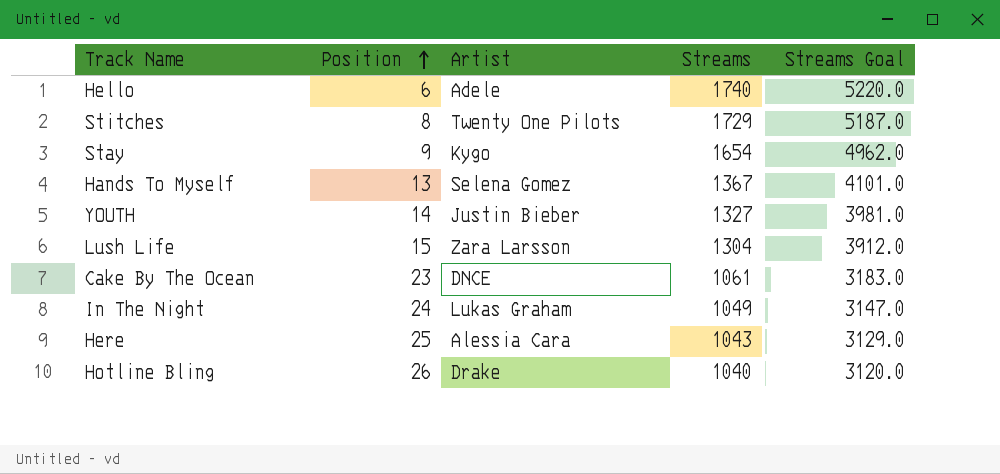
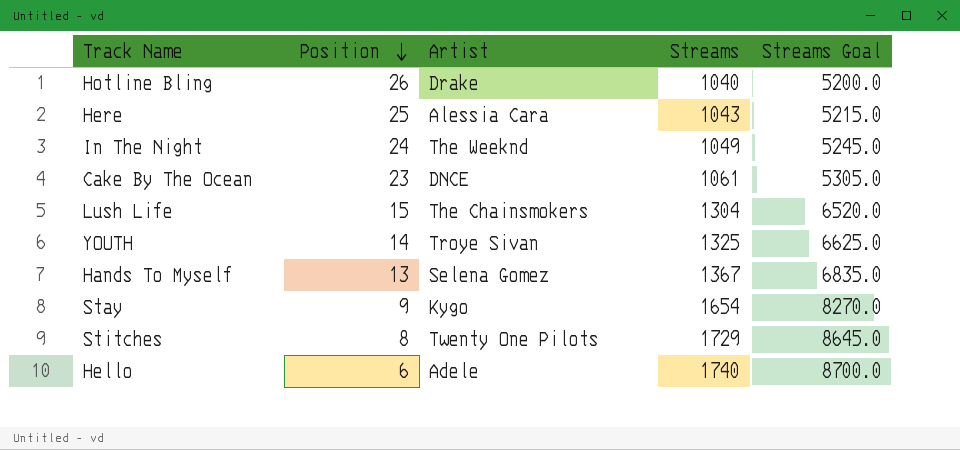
row order: Position ascending -> Position descending
column Streams Goal | formula: [Streams] * 3 -> [Streams] * 5
In The Night | Artist: Lukas Graham -> The Weeknd
Lush Life | Artist: Zara Larsson -> The Chainsmokers
YOUTH | Artist: Justin Bieber -> Troye Sivan
YOUTH | Streams: 1327 -> 1325

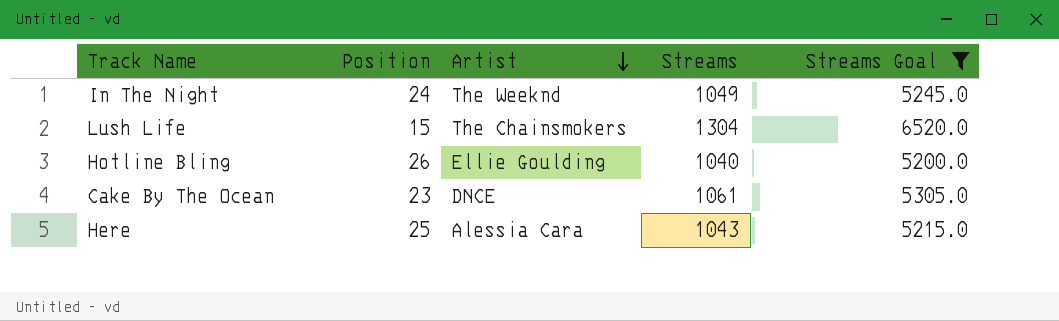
filter: none -> Streams Goal <= 6520.0
row order: Position descending -> Artist descending
Hotline Bling | Artist: Drake -> Ellie Goulding

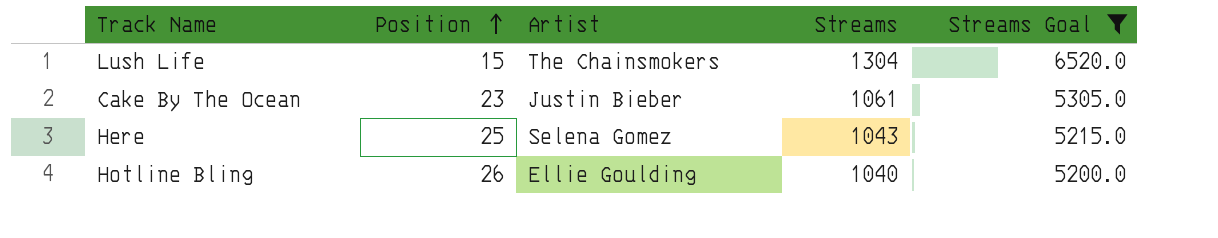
row order: Artist descending -> Position ascending
row In The Night: 24 | The Weeknd | 1049 | 5245.0 -> none
Cake By The Ocean | Artist: DNCE -> Justin Bieber
Here | Artist: Alessia Cara -> Selena Gomez

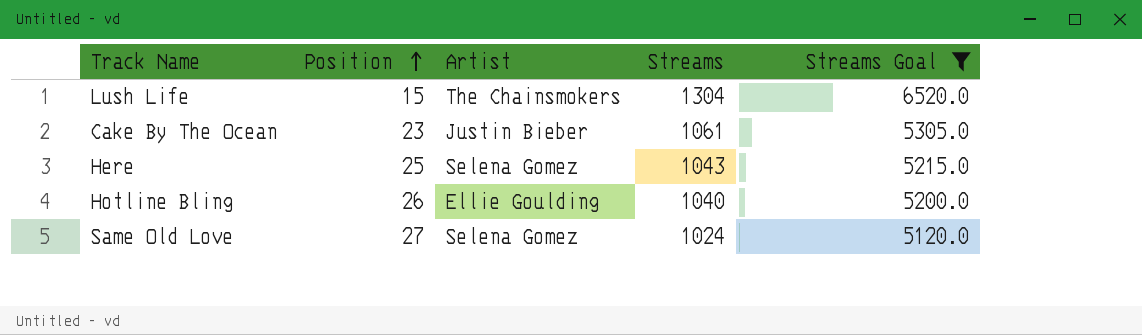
row Same Old Love: none -> 27 | Selena Gomez | 1024 | 5120.0

